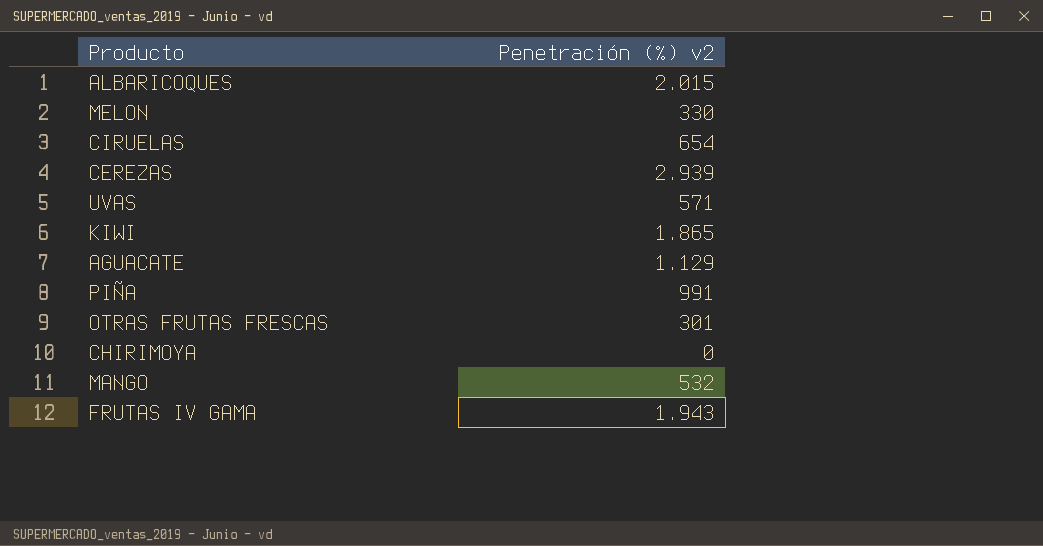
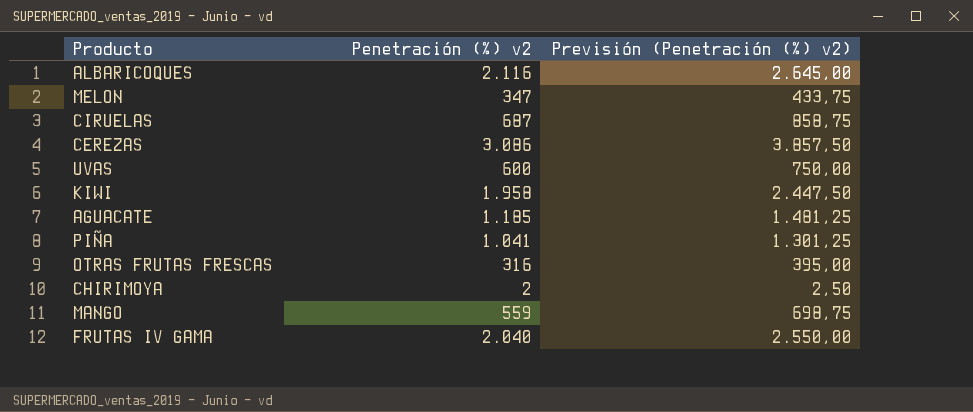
column Previsión (Penetración (%) v2) | formula: none -> [Penetración (%) v2] * 1,25
ALBARICOQUES | Penetración (%) v2: 2.015 -> 2.116
MELON | Penetración (%) v2: 330 -> 347
CIRUELAS | Penetración (%) v2: 654 -> 687
CEREZAS | Penetración (%) v2: 2.939 -> 3.086
UVAS | Penetración (%) v2: 571 -> 600
KIWI | Penetración (%) v2: 1.865 -> 1.958
AGUACATE | Penetración (%) v2: 1.129 -> 1.185
PIÑA | Penetración (%) v2: 991 -> 1.041
OTRAS FRUTAS FRESCAS | Penetración (%) v2: 301 -> 316
CHIRIMOYA | Penetración (%) v2: 0 -> 2
MANGO | Penetración (%) v2: 532 -> 559
FRUTAS IV GAMA | Penetración (%) v2: 1.943 -> 2.040

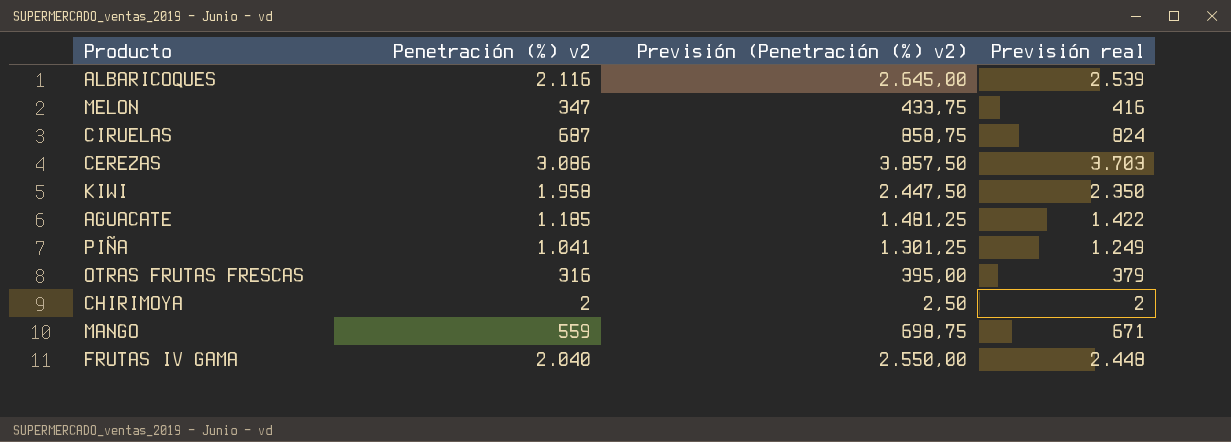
column Previsión real | formula: none -> [Penetración (%) v2] * 1,2
row UVAS: 600 | 750,00 -> none

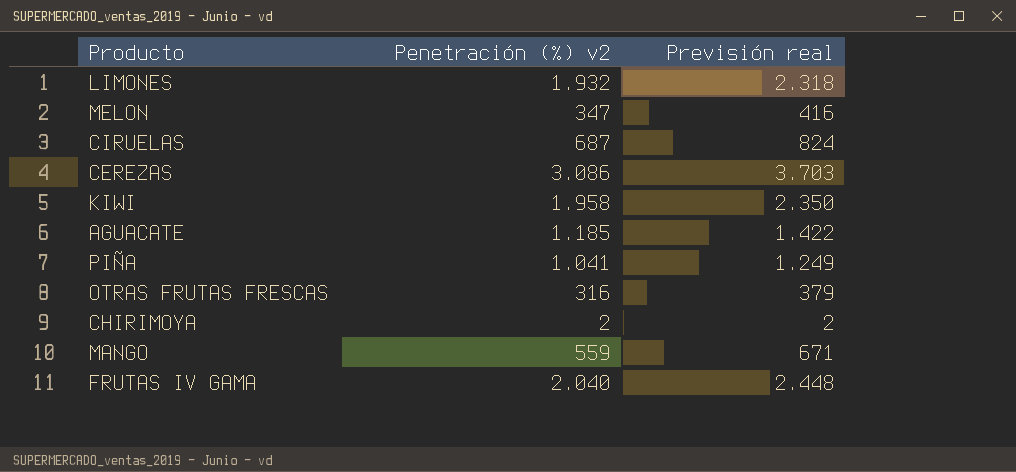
column Previsión (Penetración (%) v2) | formula: [Penetración (%) v2] * 1,25 -> none
row ALBARICOQUES: 2.116 | 2.645,00 | 2.539 -> none
row LIMONES: none -> 1.932 | 2.318

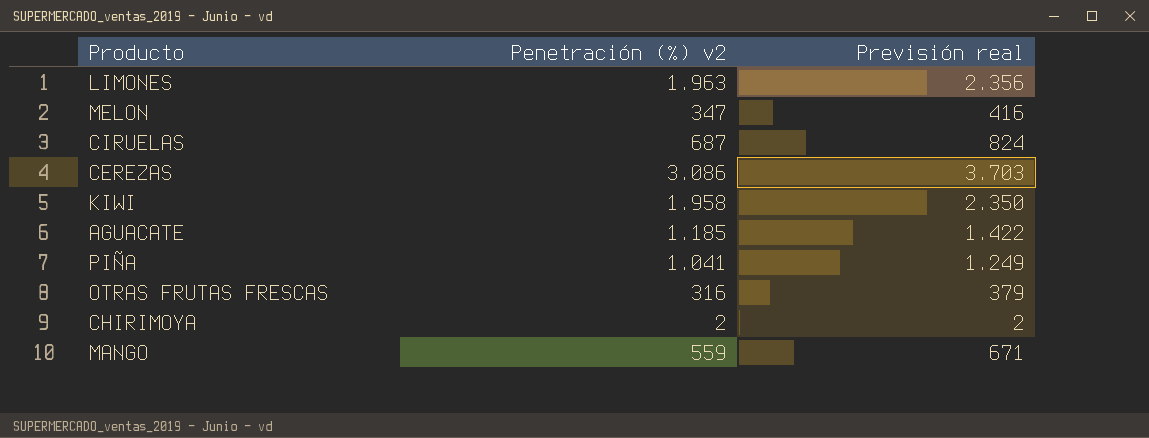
row FRUTAS IV GAMA: 2.040 | 2.448 -> none
LIMONES | Penetración (%) v2: 1.932 -> 1.963
LIMONES | Previsión real: 2.318 -> 2.356

